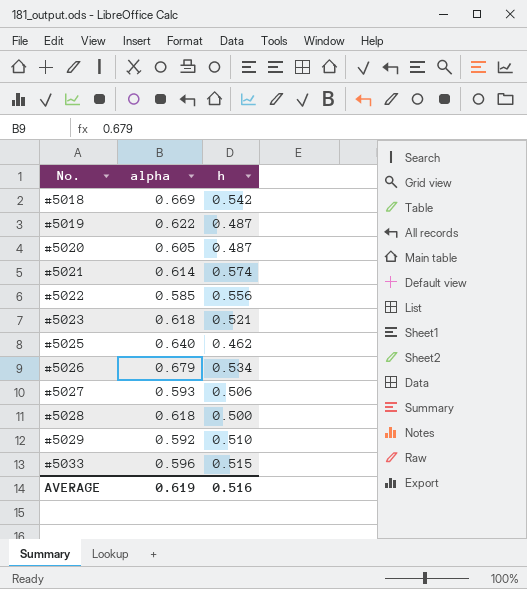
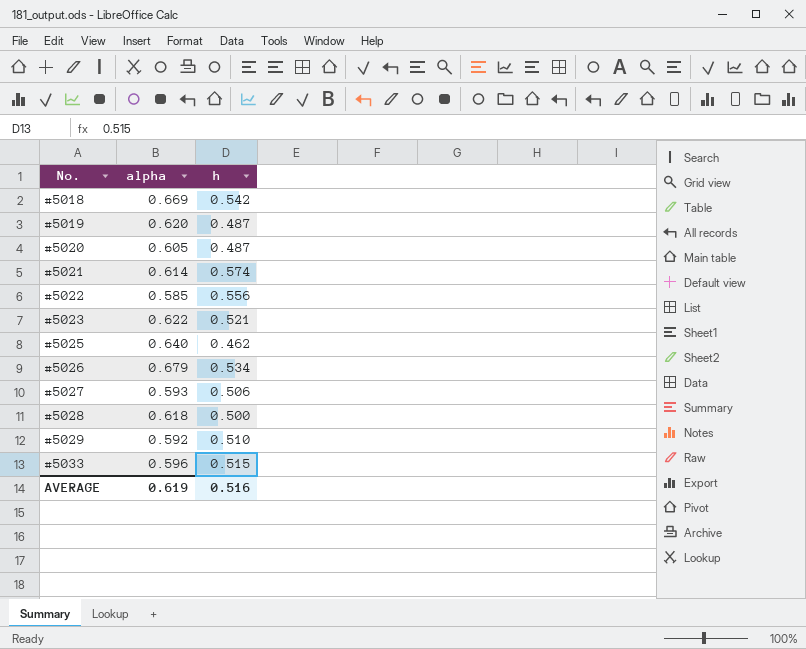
#5019 | alpha: 0.622 -> 0.620
#5023 | alpha: 0.618 -> 0.622

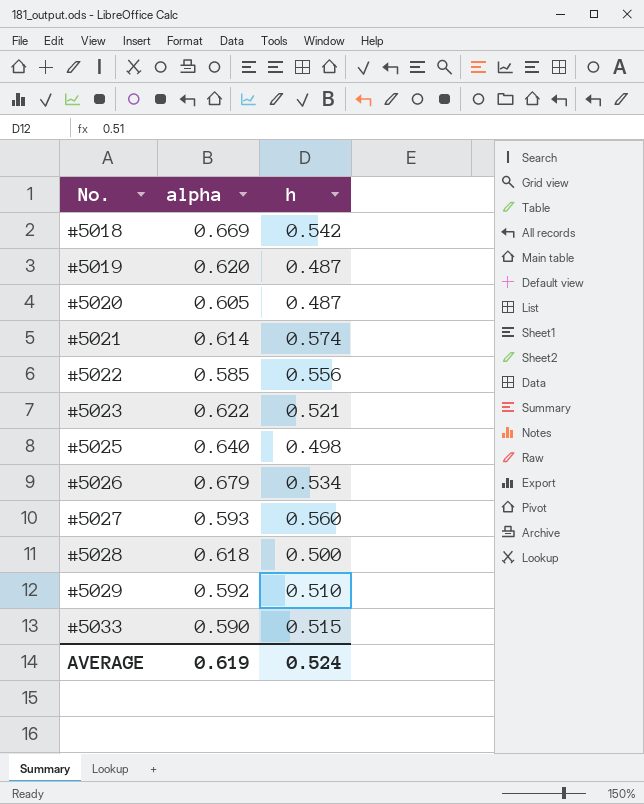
#5025 | h: 0.462 -> 0.498
#5027 | h: 0.506 -> 0.560
#5033 | alpha: 0.596 -> 0.590
AVERAGE | h: 0.516 -> 0.524

